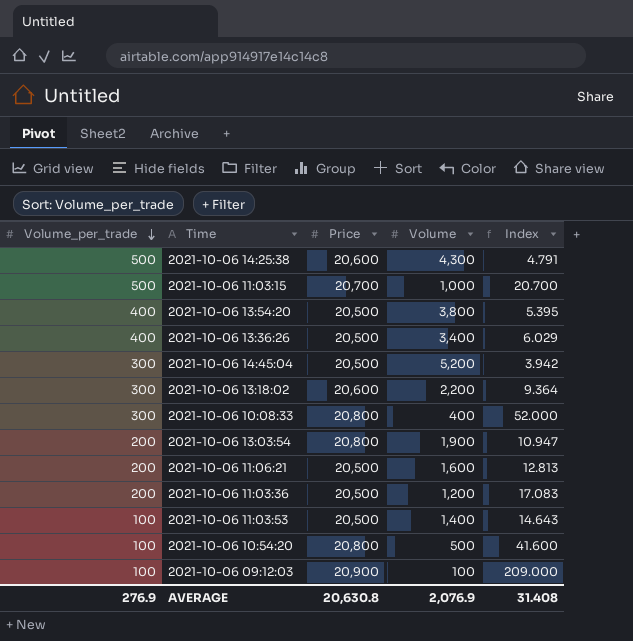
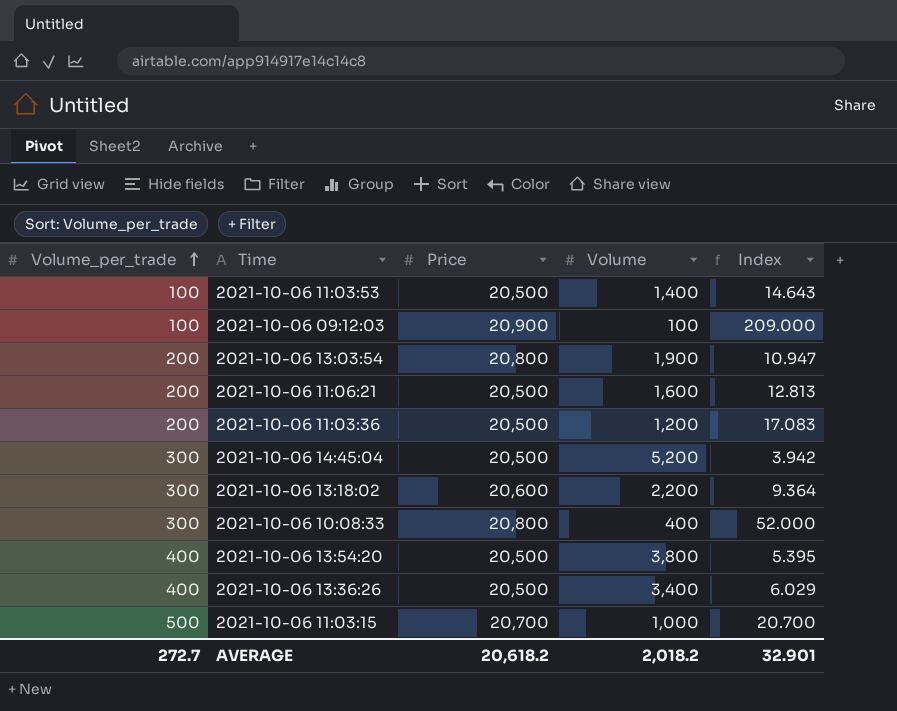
row order: Volume_per_trade descending -> Volume_per_trade ascending
row 2021-10-06 14:25:38: 500 | 20,600 | 4,300 | 4.791 -> none
row 2021-10-06 10:54:20: 100 | 20,800 | 500 | 41.600 -> none
AVERAGE | Volume_per_trade: 276.9 -> 272.7
AVERAGE | Price: 20,630.8 -> 20,618.2
AVERAGE | Volume: 2,076.9 -> 2,018.2
AVERAGE | Index: 31.408 -> 32.901

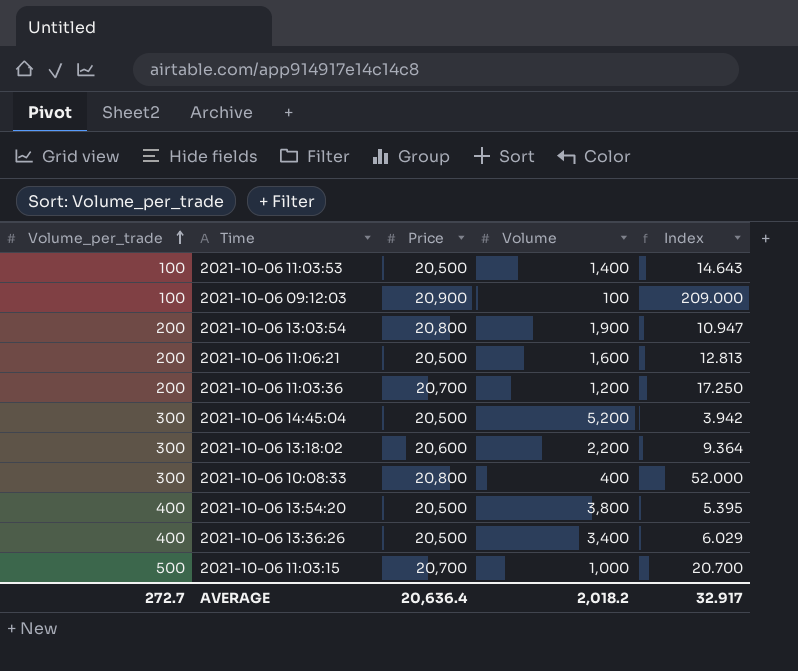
2021-10-06 11:03:36 | Price: 20,500 -> 20,700
2021-10-06 11:03:36 | Index: 17.083 -> 17.250
AVERAGE | Price: 20,618.2 -> 20,636.4
AVERAGE | Index: 32.901 -> 32.917

